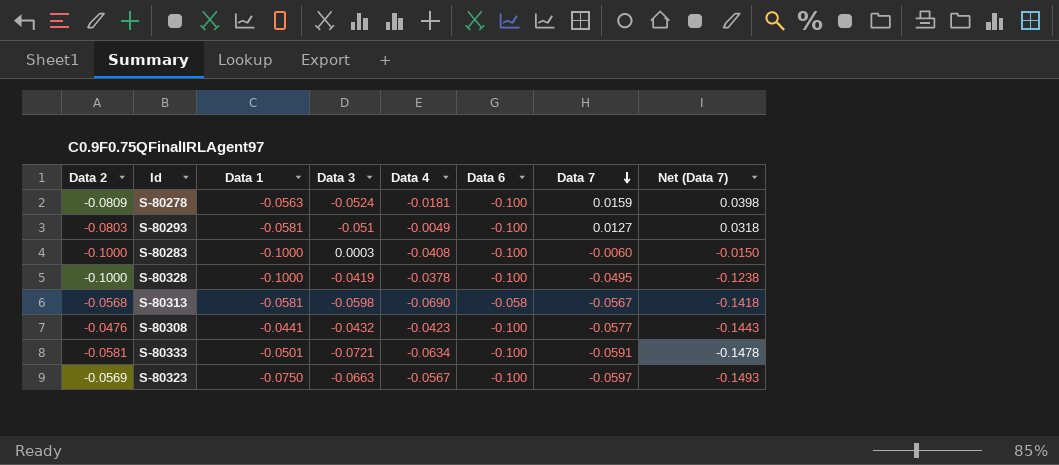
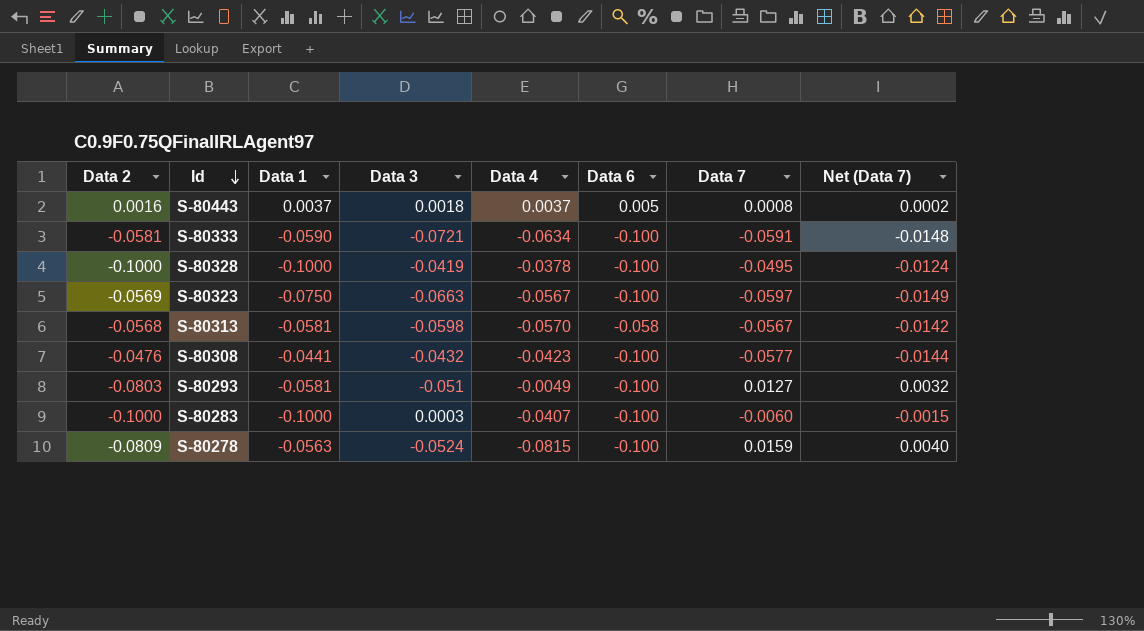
row order: Data 7 descending -> Id descending
column Net (Data 7) | formula: [Data 7] * 2.5 -> [Data 7] * 0.25
row S-80443: none -> 0.0016 | 0.0037 | 0.0018 | 0.0037 | 0.005 | 0.0008 | 0.0002
S-80333 | Data 1: -0.0501 -> -0.0590
S-80313 | Data 4: -0.0690 -> -0.0570
S-80283 | Data 4: -0.0408 -> -0.0407
S-80278 | Data 4: -0.0181 -> -0.0815

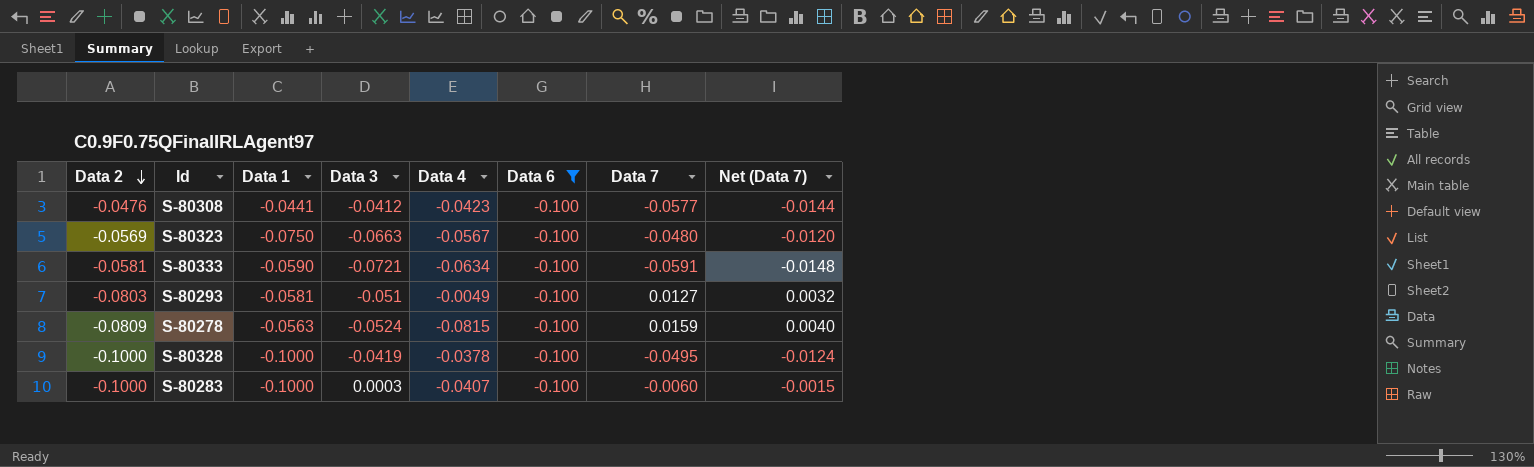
filter: none -> Data 6 = -0.100
row order: Id descending -> Data 2 descending
S-80308 | Data 3: -0.0432 -> -0.0412
S-80323 | Data 7: -0.0597 -> -0.0480
S-80323 | Net (Data 7): -0.0149 -> -0.0120

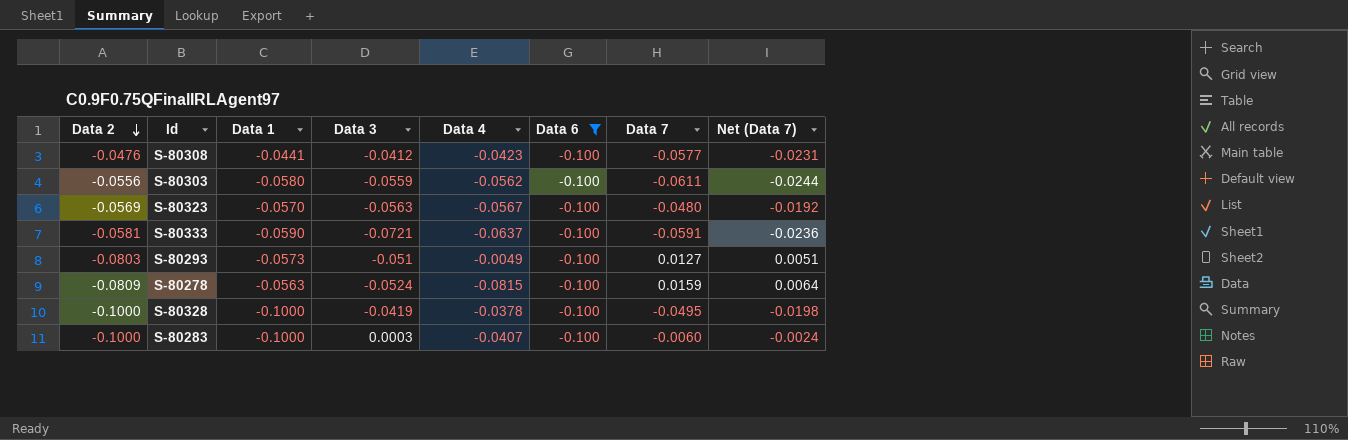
column Net (Data 7) | formula: [Data 7] * 0.25 -> [Data 7] * 0.4
row S-80303: none -> -0.0556 | -0.0580 | -0.0559 | -0.0562 | -0.100 | -0.0611 | -0.0244
S-80323 | Data 1: -0.0750 -> -0.0570
S-80323 | Data 3: -0.0663 -> -0.0563
S-80333 | Data 4: -0.0634 -> -0.0637
S-80293 | Data 1: -0.0581 -> -0.0573

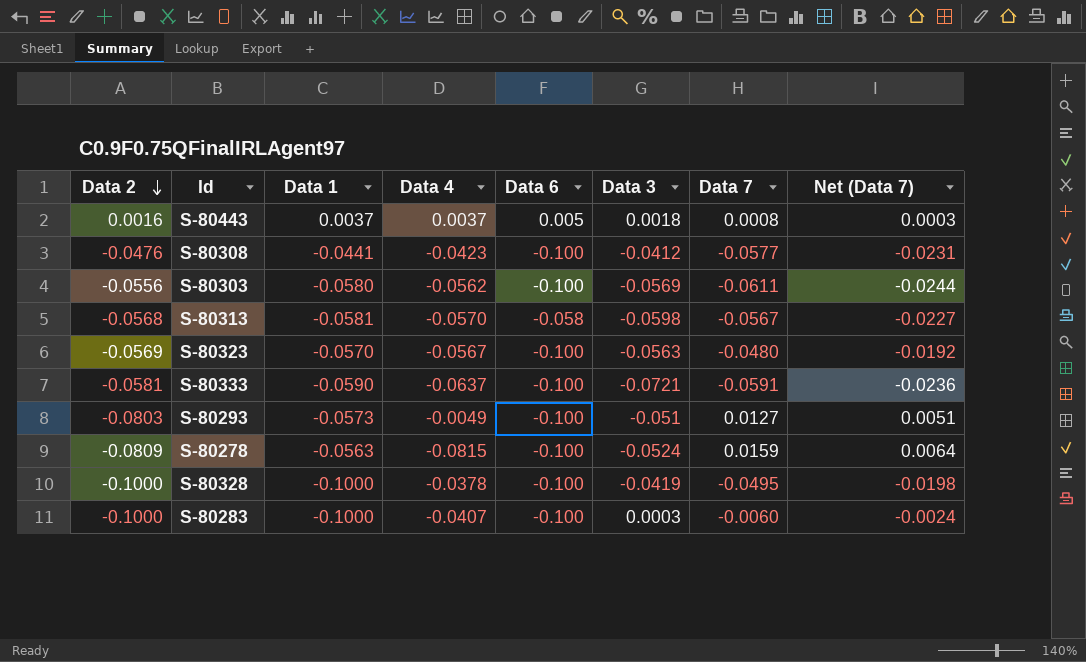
filter: Data 6 = -0.100 -> none
column Data 3 | position: 4 -> 6
S-80303 | Data 3: -0.0559 -> -0.0569

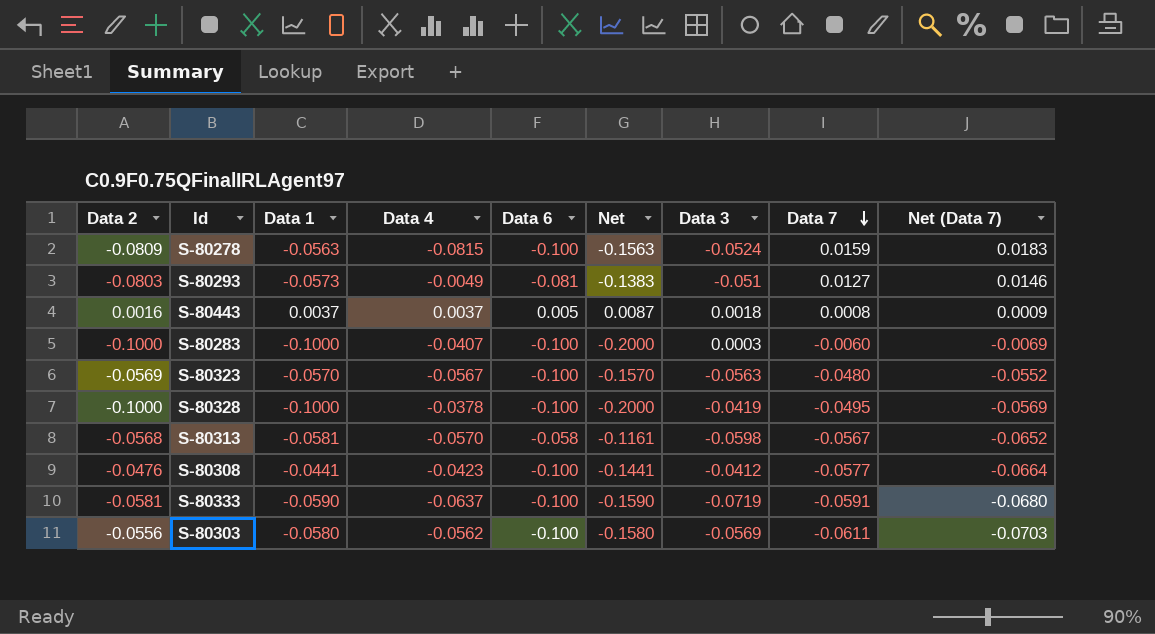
row order: Data 2 descending -> Data 7 descending
column Net | formula: none -> [Data 1] + [Data 6]
column Net (Data 7) | formula: [Data 7] * 0.4 -> [Data 7] * 1.15
S-80293 | Data 6: -0.100 -> -0.081
S-80333 | Data 3: -0.0721 -> -0.0719

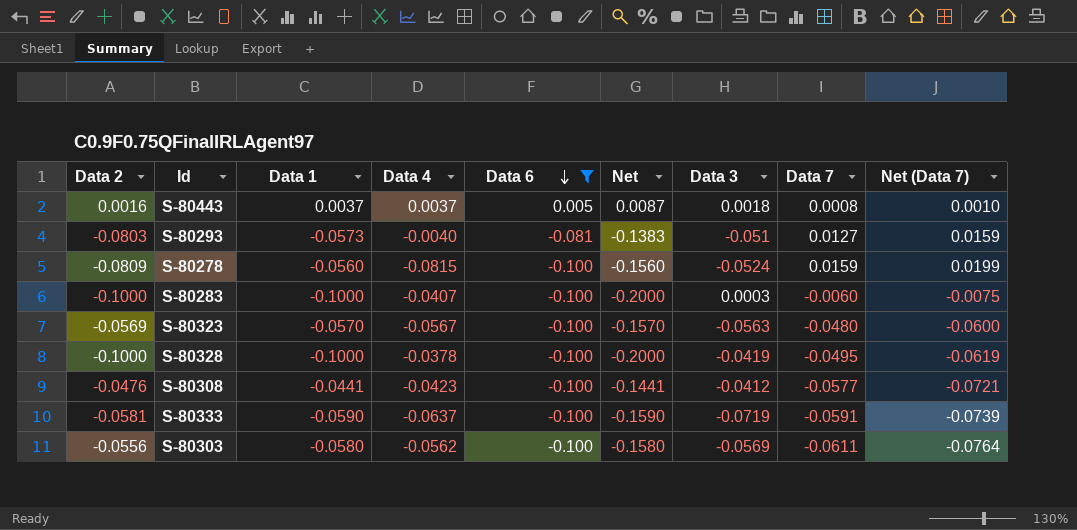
filter: none -> Data 6 != -0.058
row order: Data 7 descending -> Data 6 descending
column Net (Data 7) | formula: [Data 7] * 1.15 -> [Data 7] * 1.25
S-80293 | Data 4: -0.0049 -> -0.0040
S-80278 | Data 1: -0.0563 -> -0.0560
S-80278 | Net: -0.1563 -> -0.1560

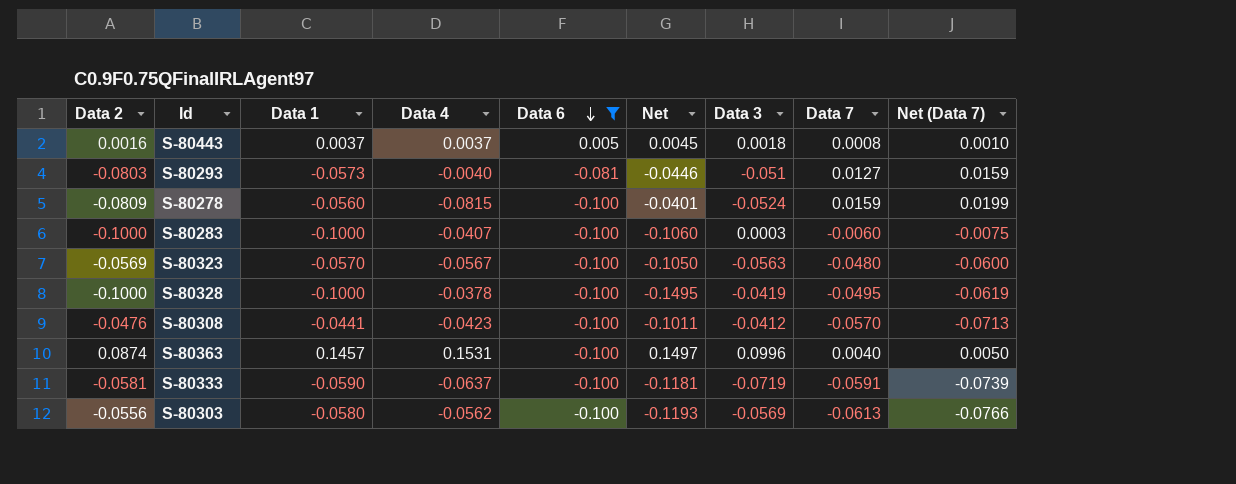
column Net | formula: [Data 1] + [Data 6] -> [Data 1] + [Data 7]
S-80308 | Data 7: -0.0577 -> -0.0570
S-80308 | Net (Data 7): -0.0721 -> -0.0713
row S-80363: none -> 0.0874 | 0.1457 | 0.1531 | -0.100 | 0.1497 | 0.0996 | 0.0040 | 0.0050
S-80303 | Data 7: -0.0611 -> -0.0613
S-80303 | Net (Data 7): -0.0764 -> -0.0766

